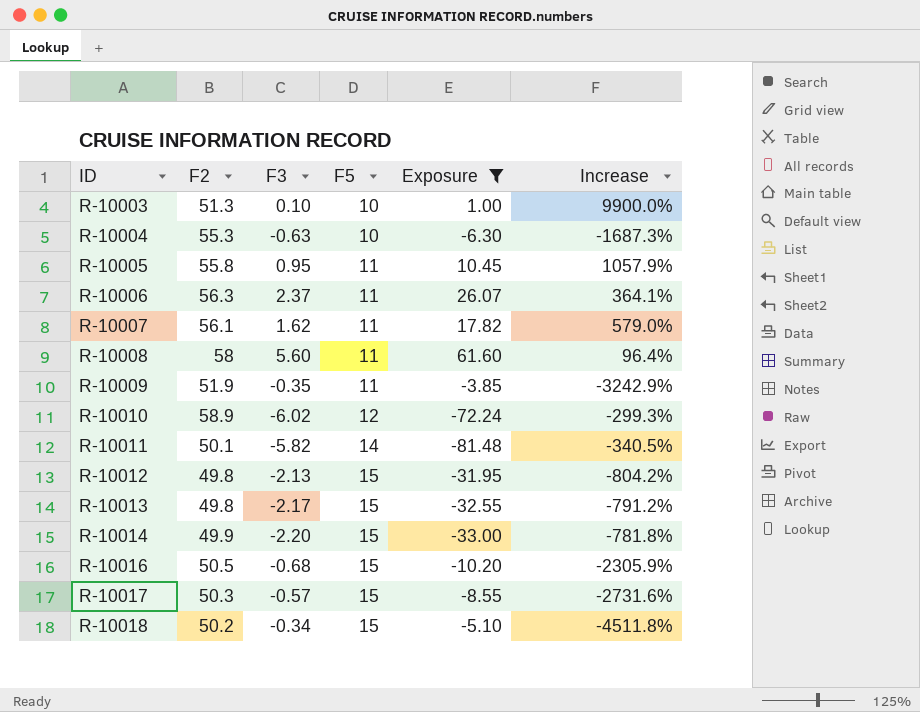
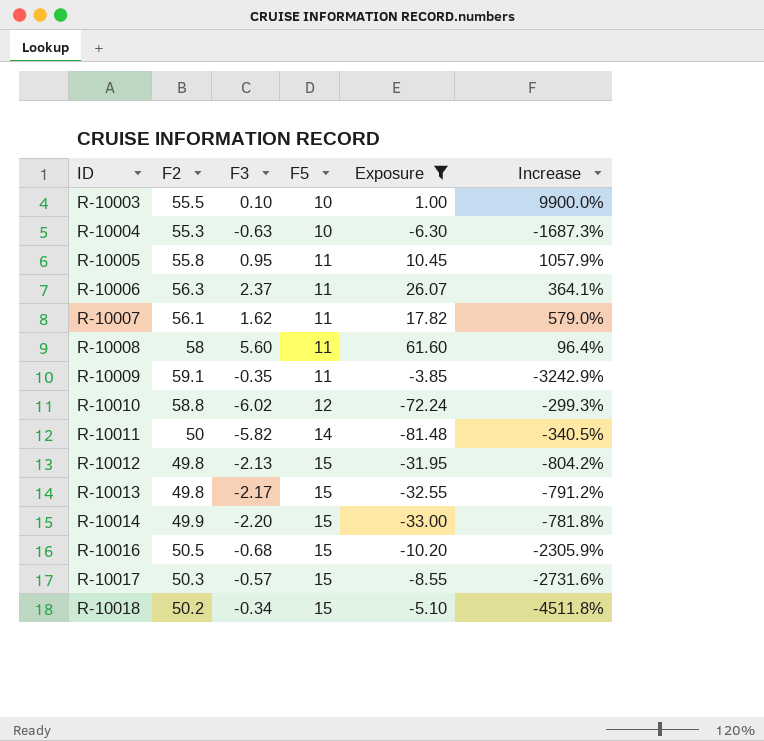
R-10003 | F2: 51.3 -> 55.5
R-10009 | F2: 51.9 -> 59.1
R-10010 | F2: 58.9 -> 58.8
R-10011 | F2: 50.1 -> 50

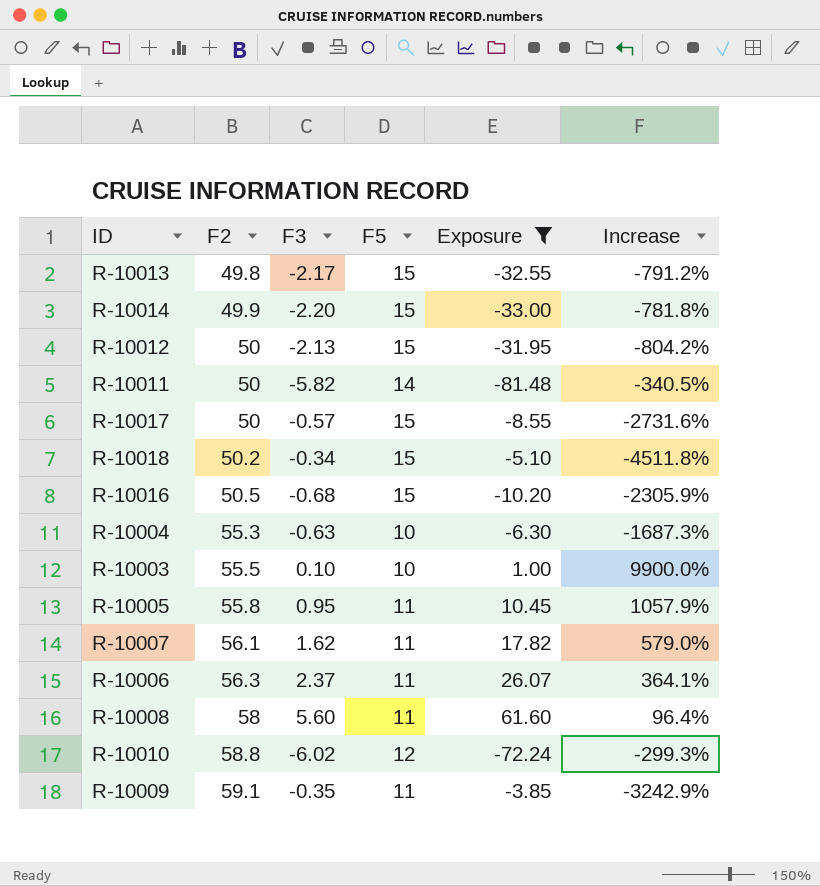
row order: ID ascending -> F2 ascending
R-10012 | F2: 49.8 -> 50
R-10017 | F2: 50.3 -> 50

